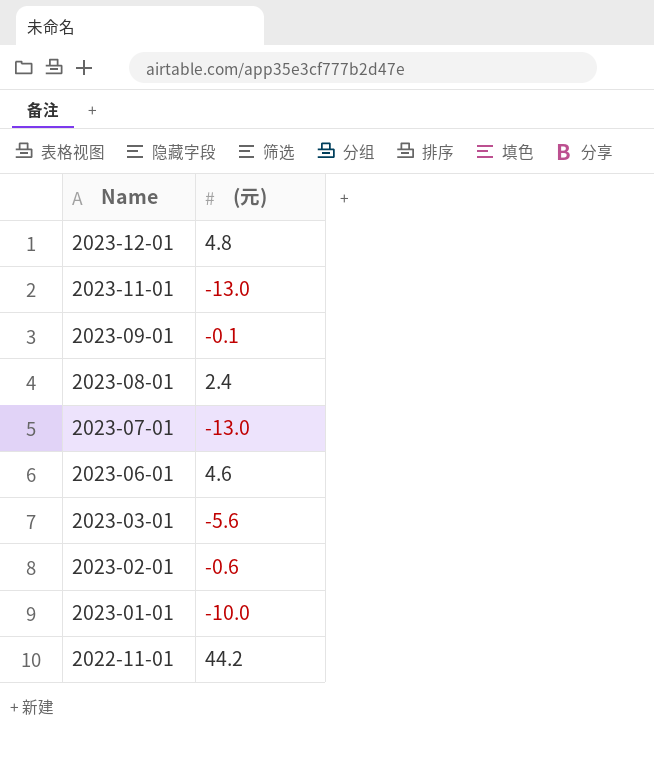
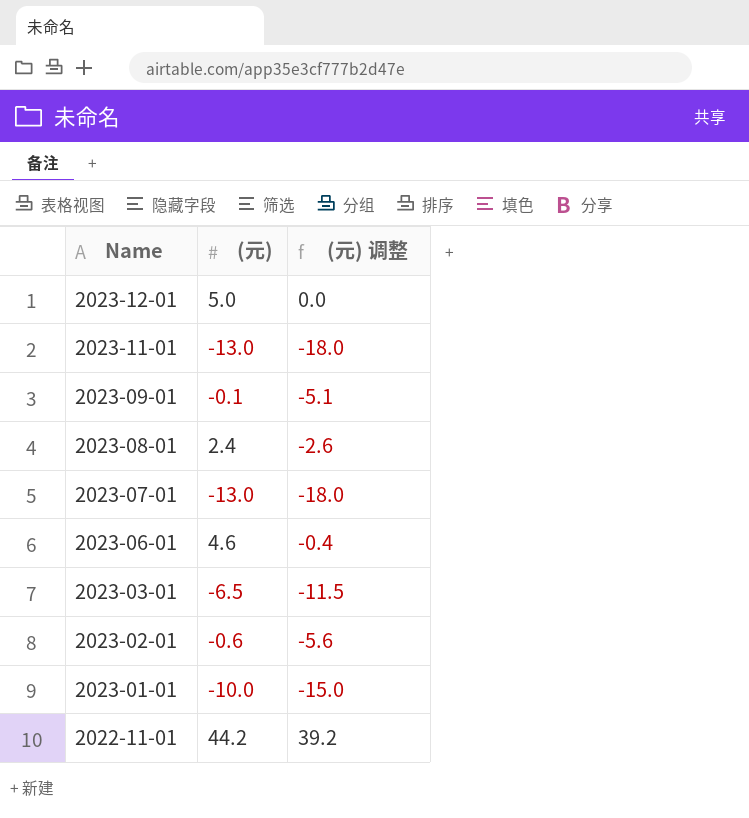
column (元) 调整 | formula: none -> [(元)] - 5
2023-12-01 | (元): 4.8 -> 5.0
2023-03-01 | (元): -5.6 -> -6.5

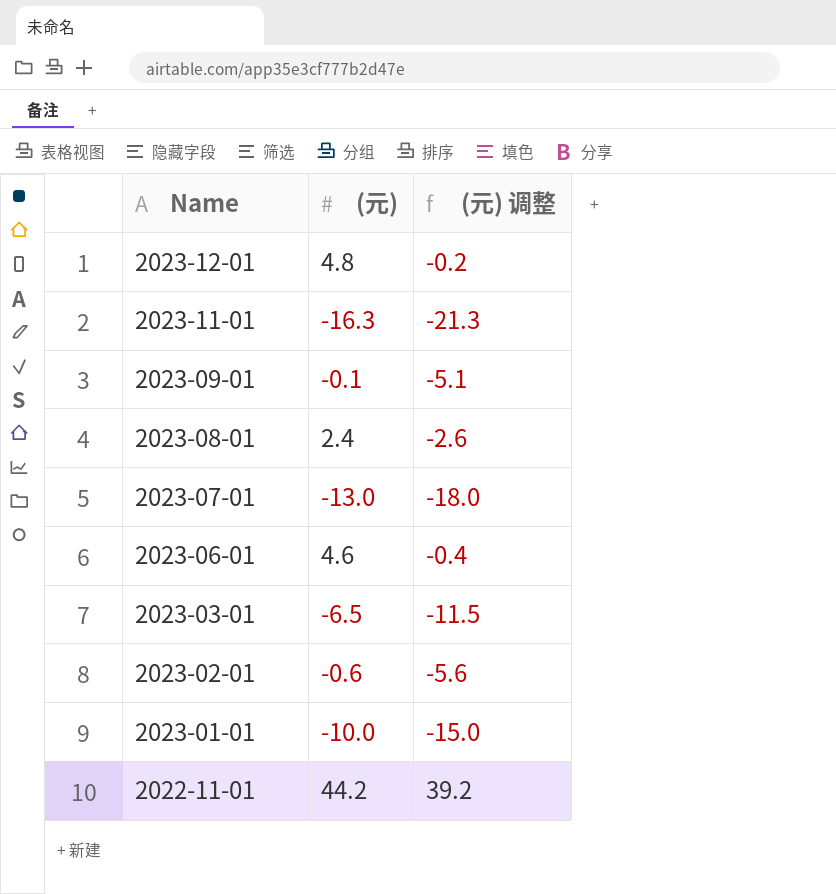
2023-12-01 | (元): 5.0 -> 4.8
2023-12-01 | (元) 调整: 0.0 -> -0.2
2023-11-01 | (元): -13.0 -> -16.3
2023-11-01 | (元) 调整: -18.0 -> -21.3

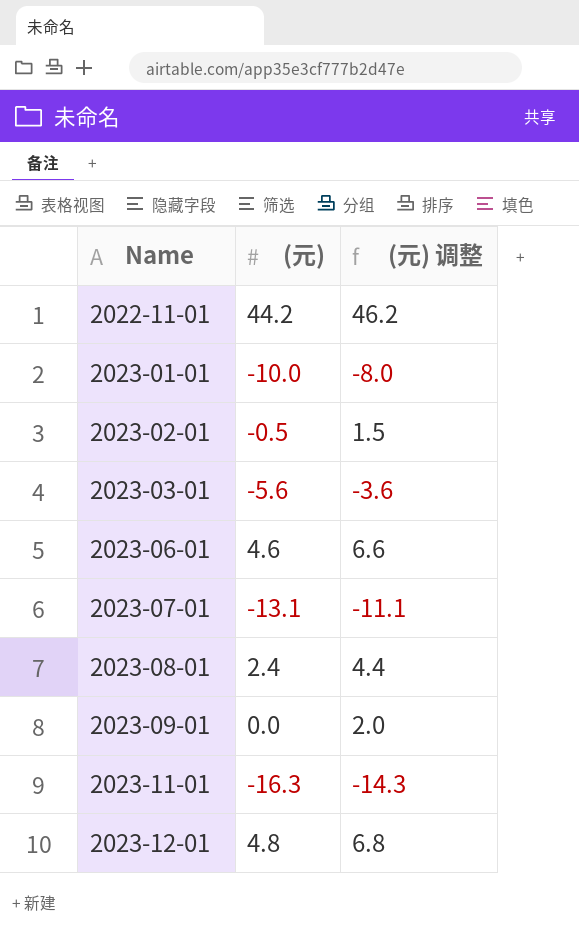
row order: Name descending -> Name ascending
column (元) 调整 | formula: [(元)] - 5 -> [(元)] + 2
2023-02-01 | (元): -0.6 -> -0.5
2023-03-01 | (元): -6.5 -> -5.6
2023-07-01 | (元): -13.0 -> -13.1
2023-09-01 | (元): -0.1 -> 0.0

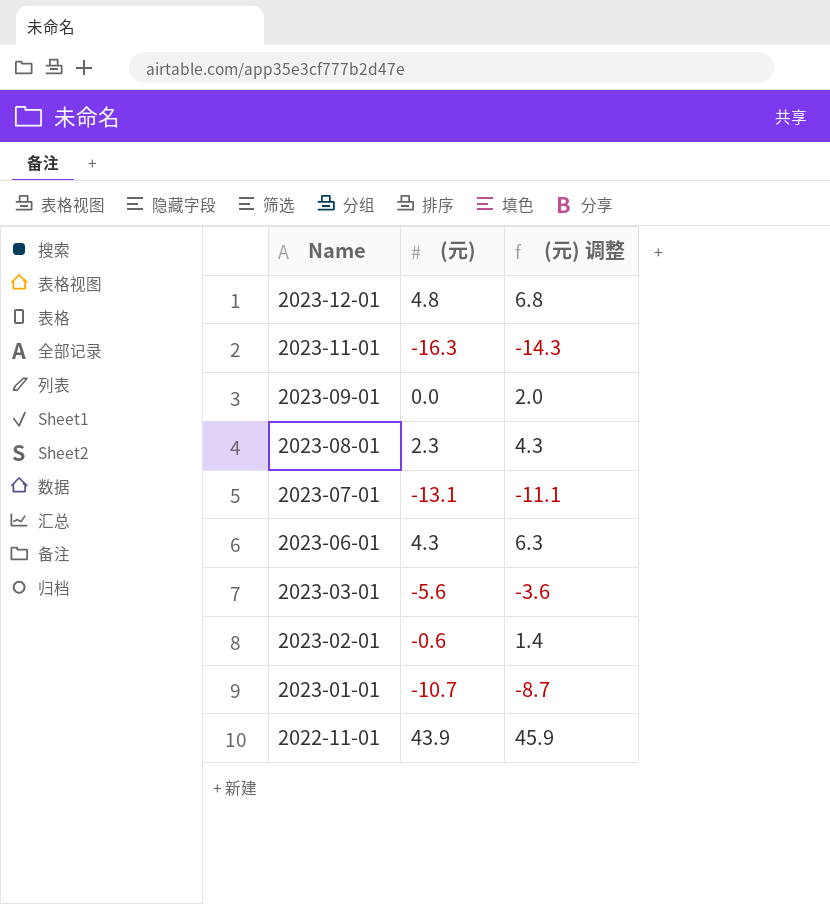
row order: Name ascending -> Name descending
2023-08-01 | (元): 2.4 -> 2.3
2023-08-01 | (元) 调整: 4.4 -> 4.3
2023-06-01 | (元): 4.6 -> 4.3
2023-06-01 | (元) 调整: 6.6 -> 6.3
2023-02-01 | (元): -0.5 -> -0.6
2023-02-01 | (元) 调整: 1.5 -> 1.4
2023-01-01 | (元): -10.0 -> -10.7
2023-01-01 | (元) 调整: -8.0 -> -8.7
2022-11-01 | (元): 44.2 -> 43.9
2022-11-01 | (元) 调整: 46.2 -> 45.9

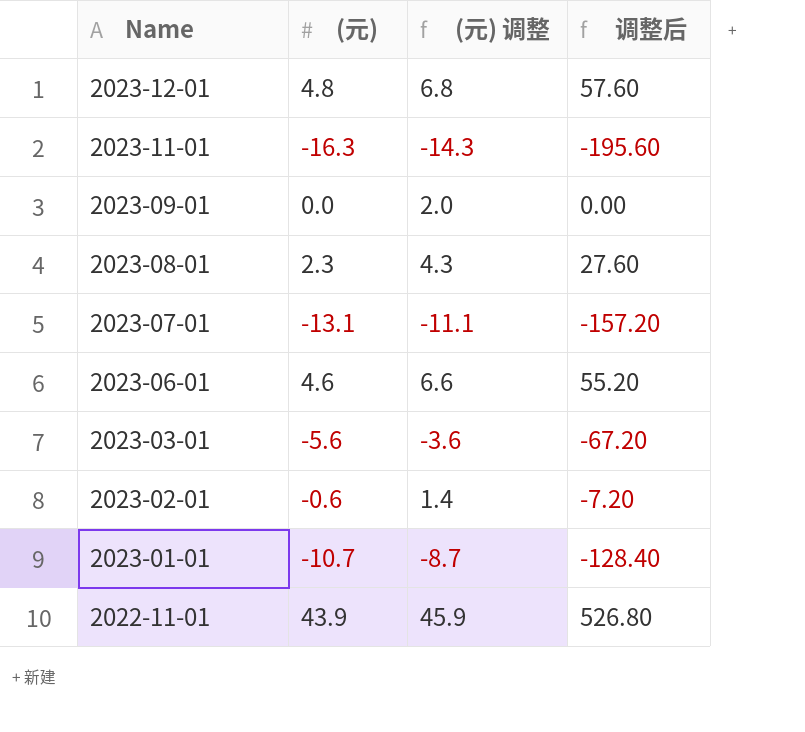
column 调整后 | formula: none -> [(元)] * 12
2023-06-01 | (元): 4.3 -> 4.6
2023-06-01 | (元) 调整: 6.3 -> 6.6

